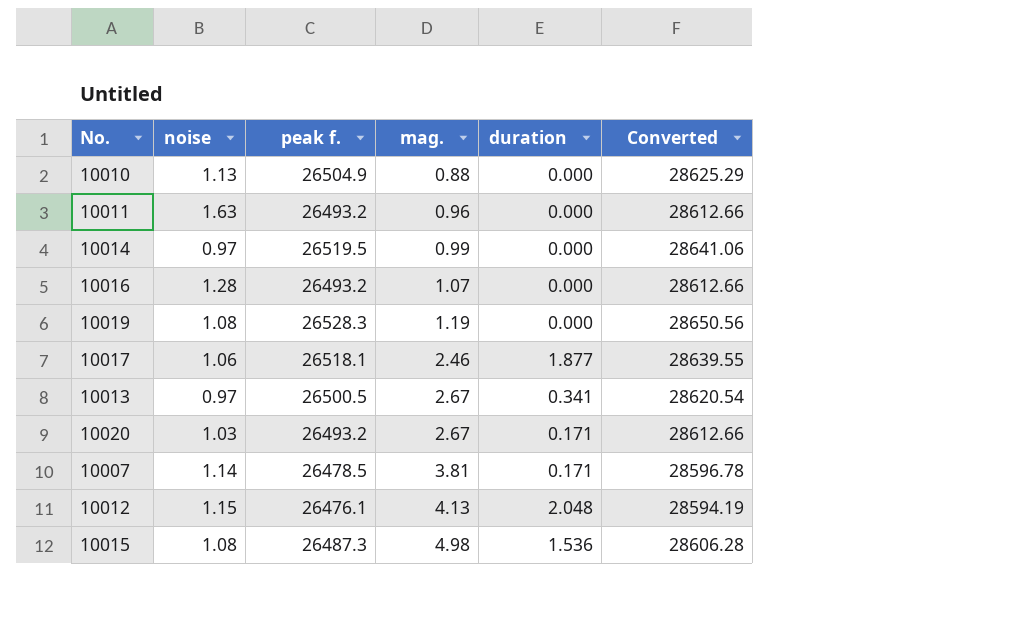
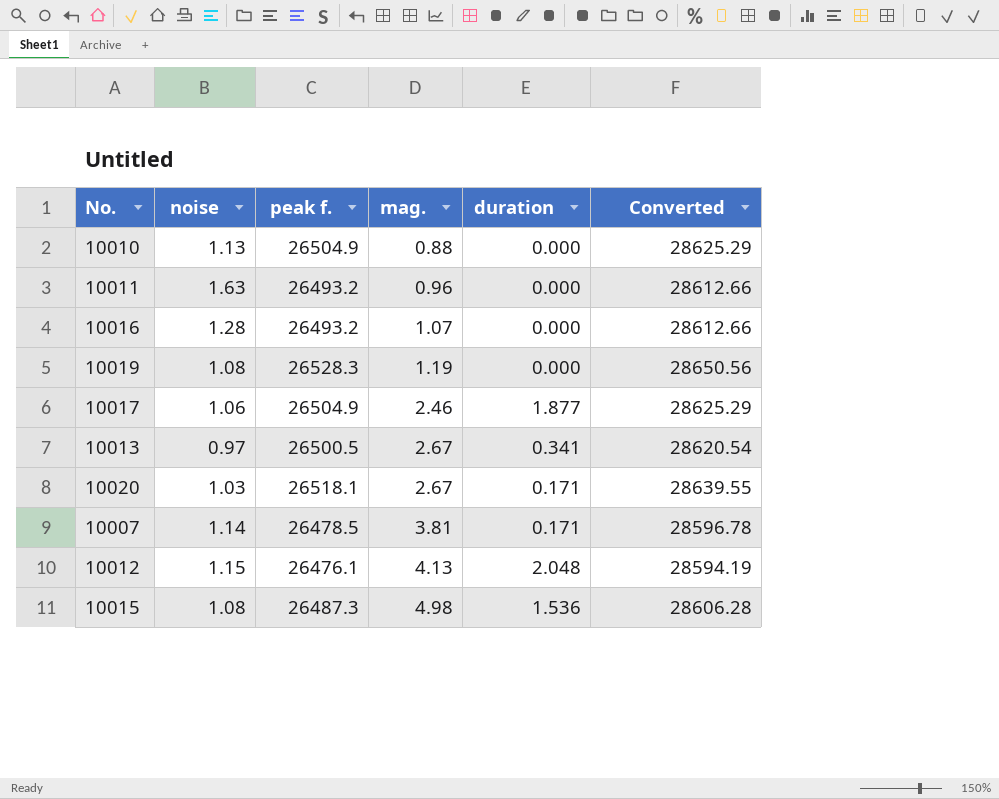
row 10014: 0.97 | 26519.5 | 0.99 | 0.000 | 28641.06 -> none
10017 | peak f.: 26518.1 -> 26504.9
10017 | Converted: 28639.55 -> 28625.29
10020 | peak f.: 26493.2 -> 26518.1
10020 | Converted: 28612.66 -> 28639.55

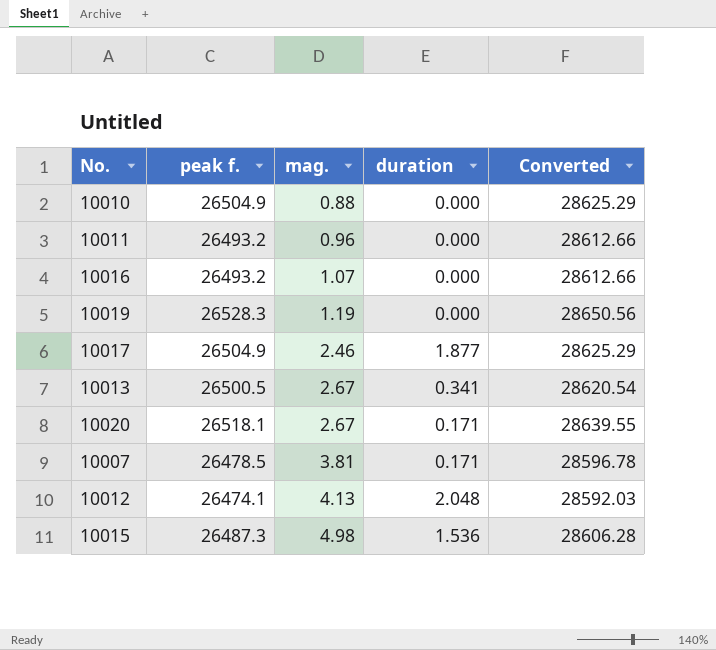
column noise | position: 2 -> none
10012 | peak f.: 26476.1 -> 26474.1
10012 | Converted: 28594.19 -> 28592.03

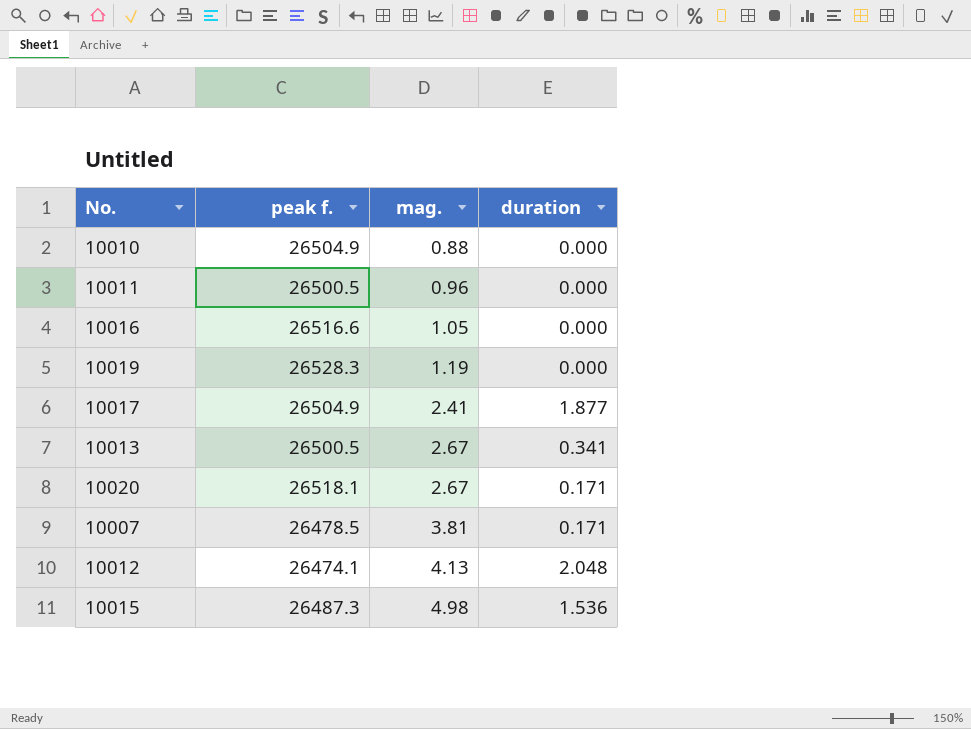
column Converted | formula: [peak f.] * 1.08 -> none
10011 | peak f.: 26493.2 -> 26500.5
10016 | peak f.: 26493.2 -> 26516.6
10016 | mag.: 1.07 -> 1.05
10017 | mag.: 2.46 -> 2.41

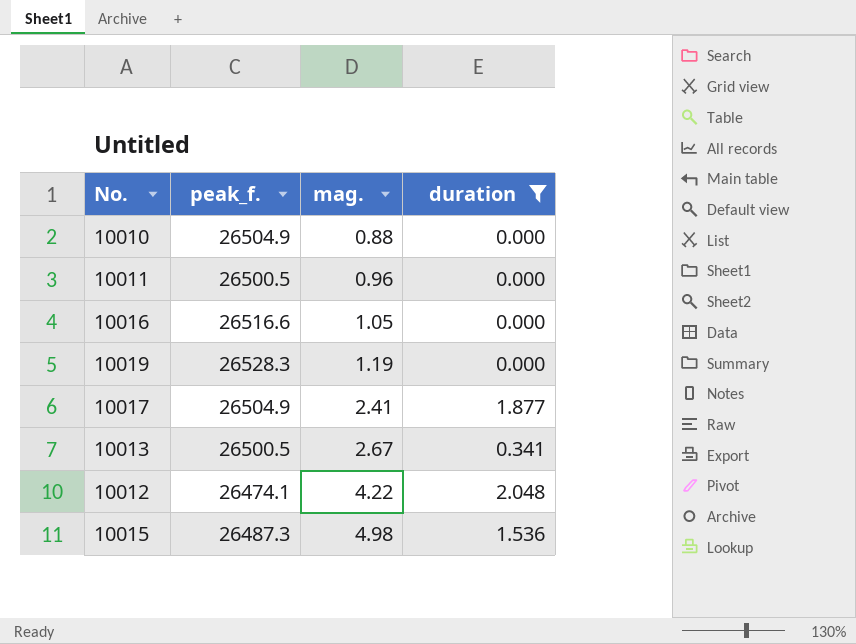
filter: none -> duration != 0.171
column name: peak f. -> peak_f.
10012 | mag.: 4.13 -> 4.22

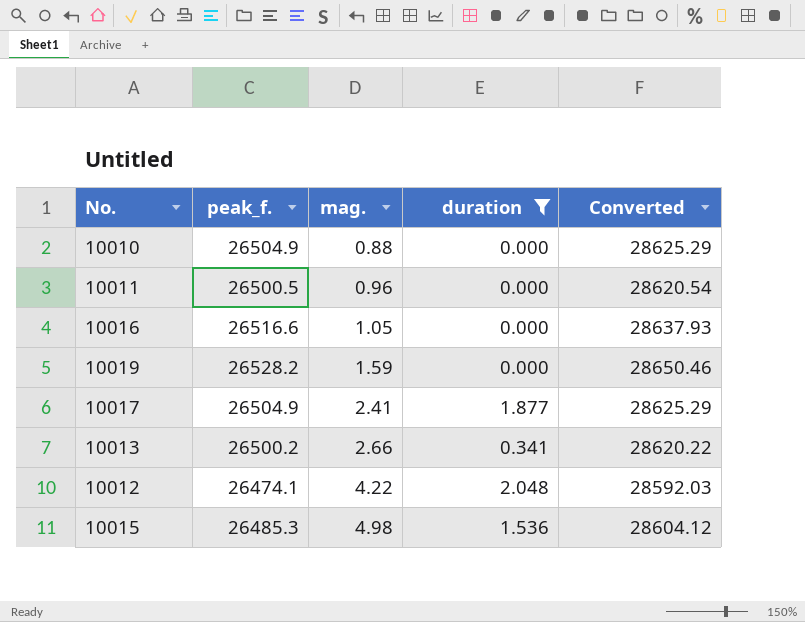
column Converted | formula: none -> [peak_f.] * 1.08
10019 | peak_f.: 26528.3 -> 26528.2
10019 | mag.: 1.19 -> 1.59
10013 | peak_f.: 26500.5 -> 26500.2
10013 | mag.: 2.67 -> 2.66
10015 | peak_f.: 26487.3 -> 26485.3

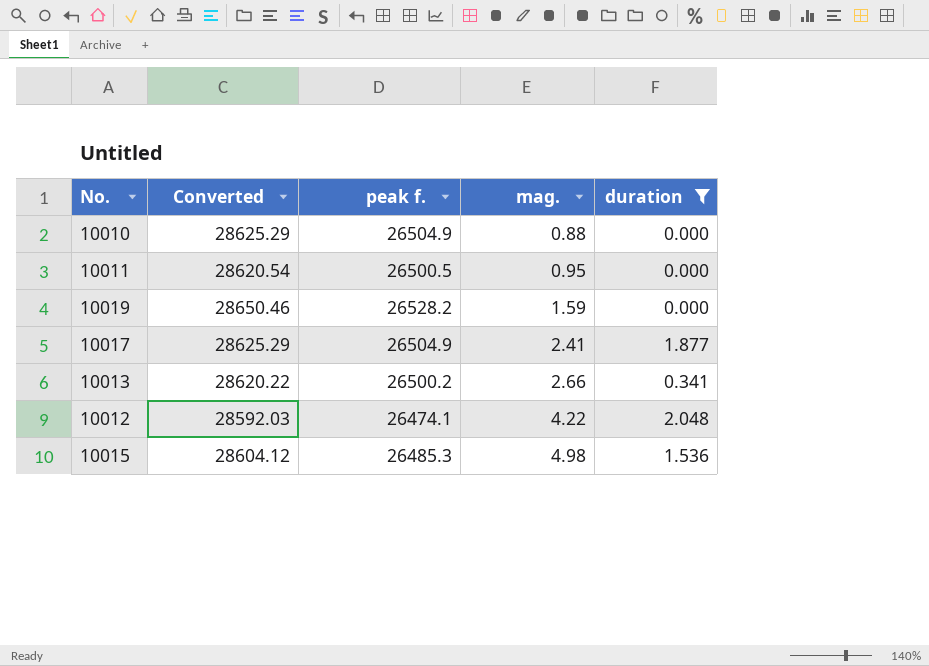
column Converted | position: 5 -> 2
column name: peak_f. -> peak f.
row 10016: 26516.6 | 1.05 | 0.000 | 28637.93 -> none
10011 | mag.: 0.96 -> 0.95

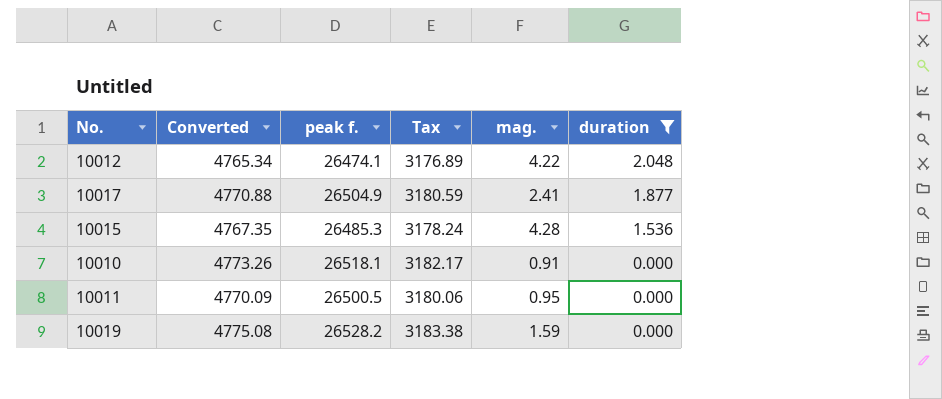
row order: mag. ascending -> duration descending
column Converted | formula: [peak f.] * 1.08 -> [peak f.] * 0.18
column Tax | formula: none -> [peak f.] * 0.12
row 10013: 28620.22 | 26500.2 | 2.66 | 0.341 -> none
10015 | mag.: 4.98 -> 4.28
10010 | peak f.: 26504.9 -> 26518.1
10010 | mag.: 0.88 -> 0.91

